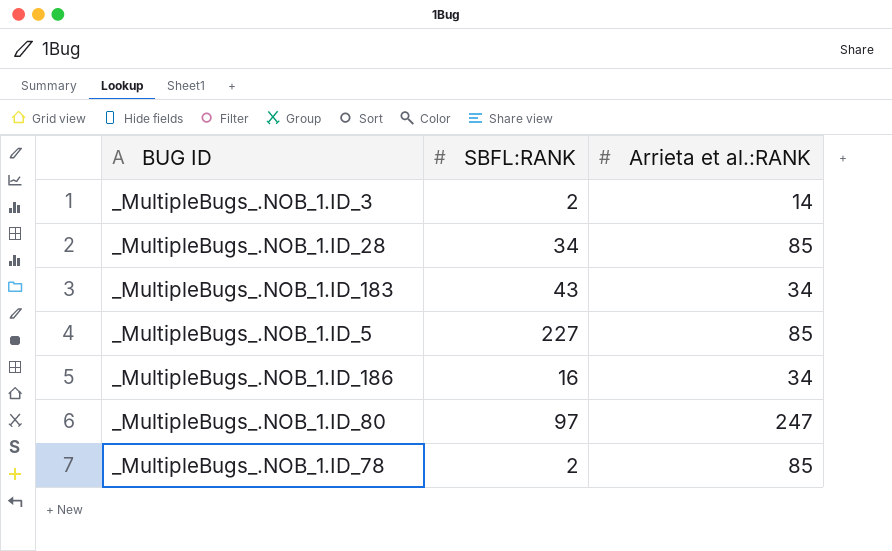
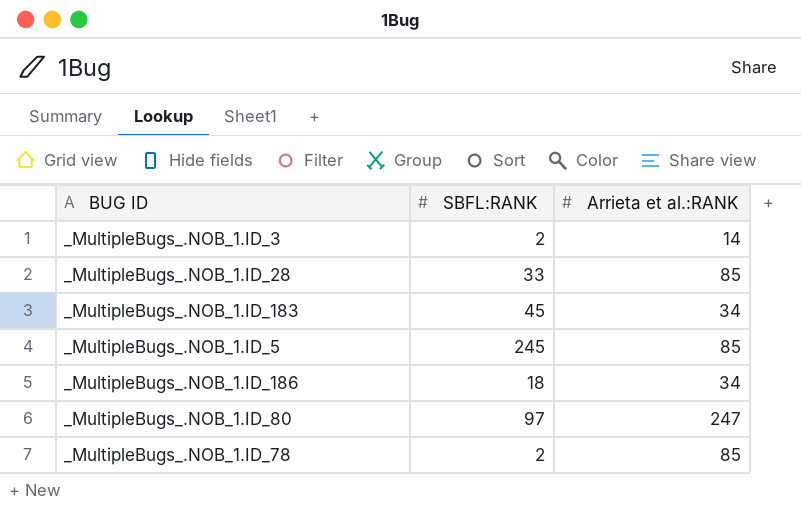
_MultipleBugs_.NOB_1.ID_28 | SBFL:RANK: 34 -> 33
_MultipleBugs_.NOB_1.ID_183 | SBFL:RANK: 43 -> 45
_MultipleBugs_.NOB_1.ID_5 | SBFL:RANK: 227 -> 245
_MultipleBugs_.NOB_1.ID_186 | SBFL:RANK: 16 -> 18

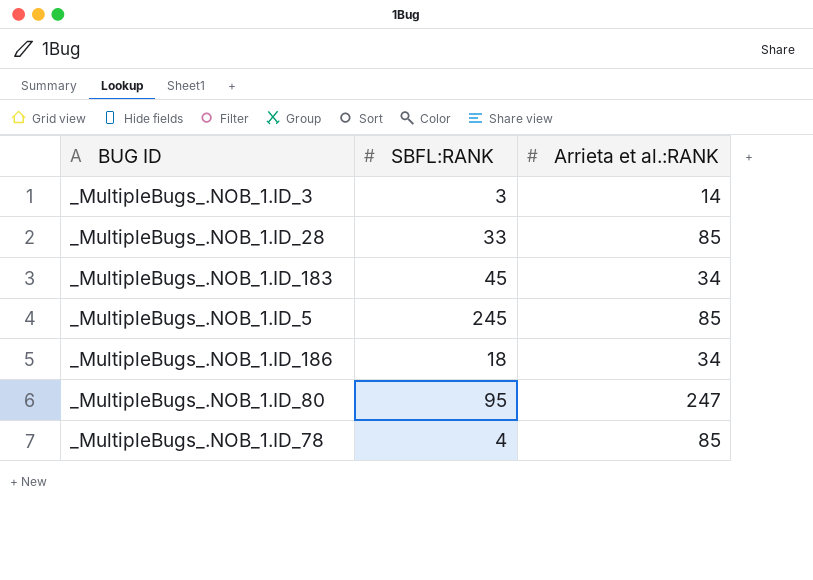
_MultipleBugs_.NOB_1.ID_3 | SBFL:RANK: 2 -> 3
_MultipleBugs_.NOB_1.ID_80 | SBFL:RANK: 97 -> 95
_MultipleBugs_.NOB_1.ID_78 | SBFL:RANK: 2 -> 4

